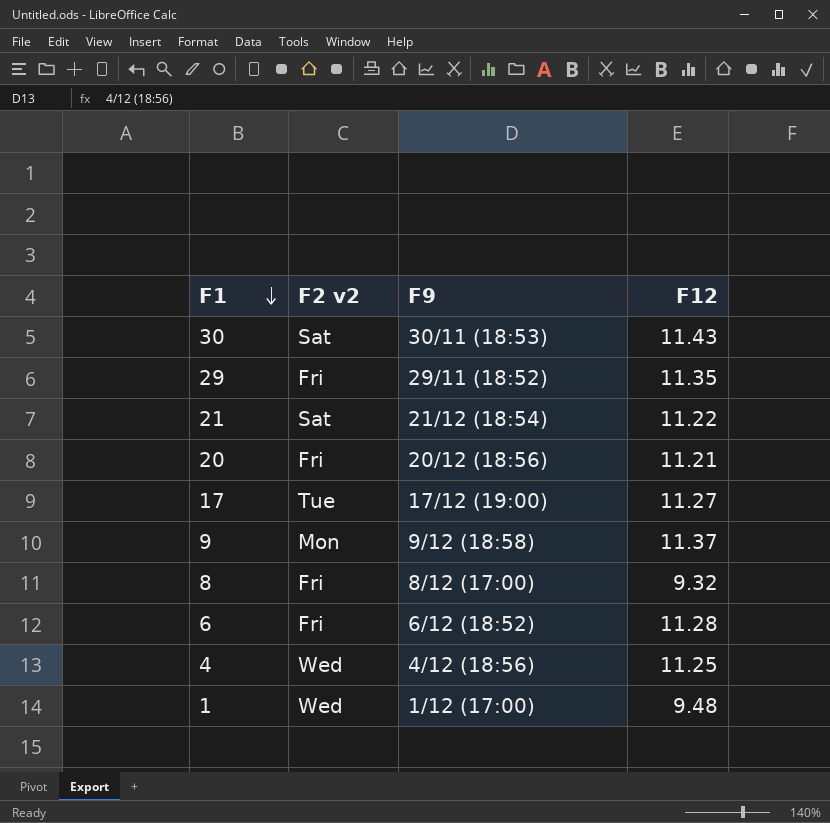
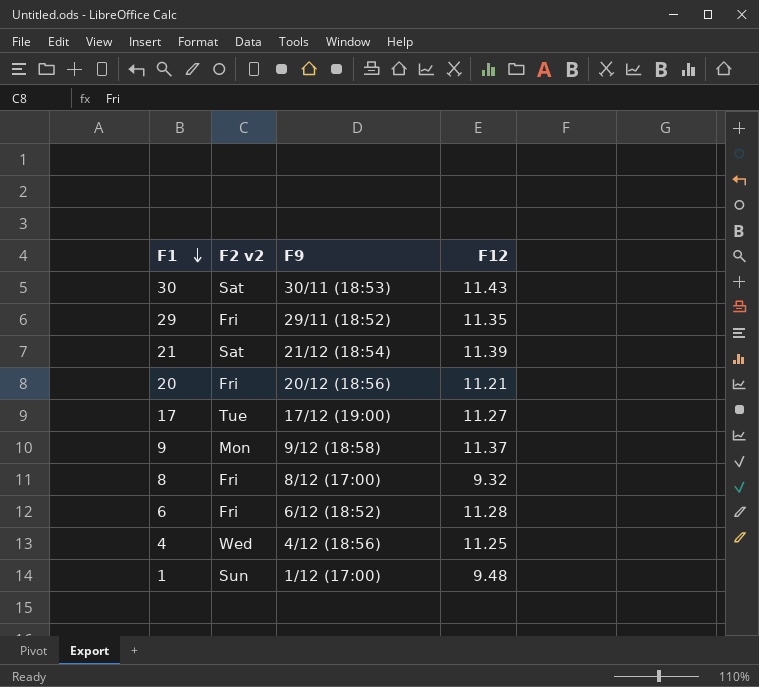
21 | F12: 11.22 -> 11.39
1 | F2 v2: Wed -> Sun

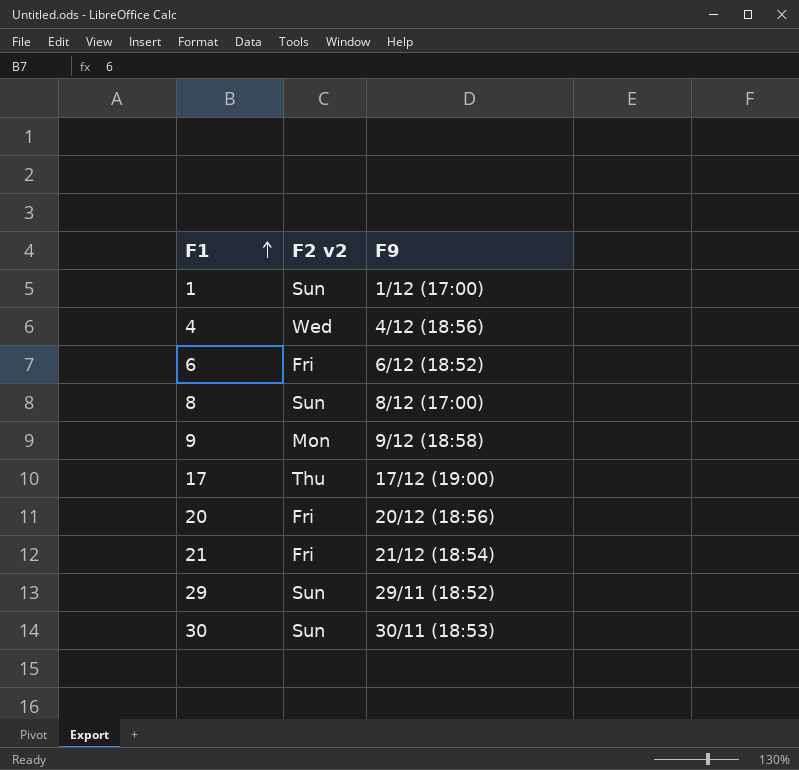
row order: F1 descending -> F1 ascending
column F12 | position: 4 -> none
8 | F2 v2: Fri -> Sun
17 | F2 v2: Tue -> Thu
21 | F2 v2: Sat -> Fri
29 | F2 v2: Fri -> Sun
30 | F2 v2: Sat -> Sun

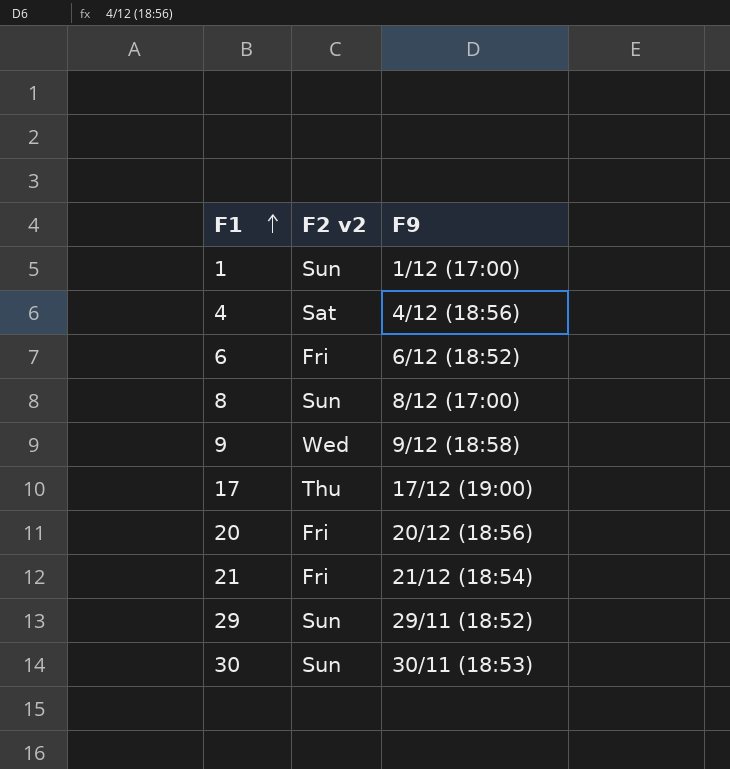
4 | F2 v2: Wed -> Sat
9 | F2 v2: Mon -> Wed

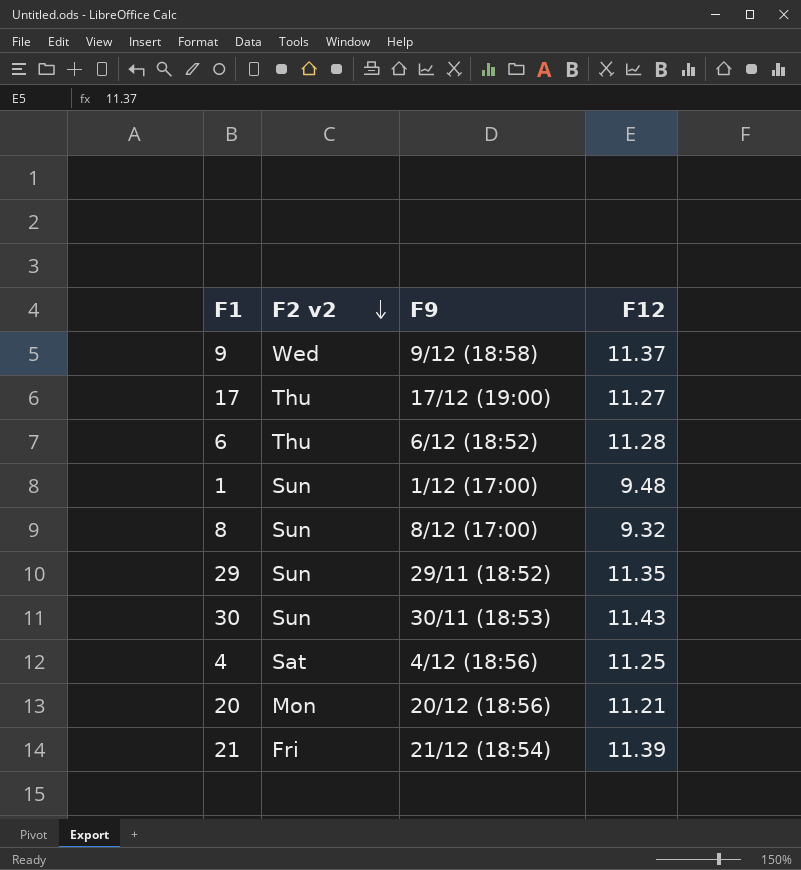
row order: F1 ascending -> F2 v2 descending
column F12 | position: none -> 4
6 | F2 v2: Fri -> Thu
20 | F2 v2: Fri -> Mon

